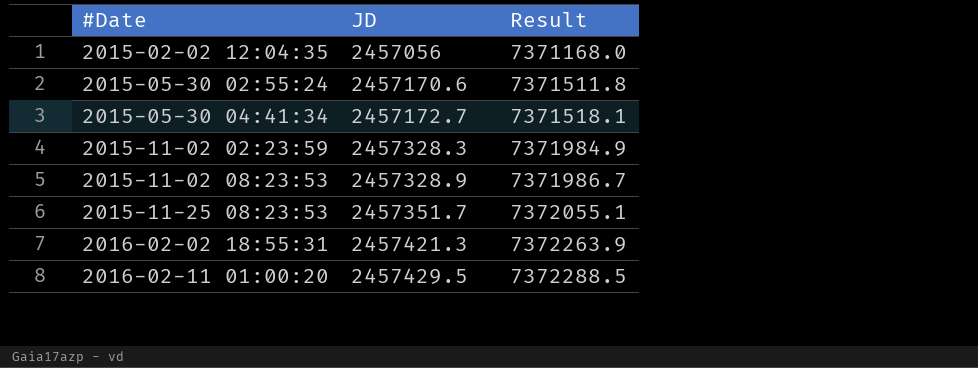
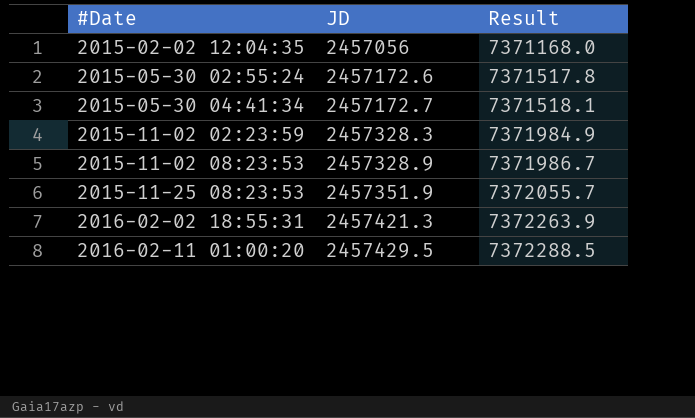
2015-05-30 02:55:24 | JD: 2457170.6 -> 2457172.6
2015-05-30 02:55:24 | Result: 7371511.8 -> 7371517.8
2015-11-25 08:23:53 | JD: 2457351.7 -> 2457351.9
2015-11-25 08:23:53 | Result: 7372055.1 -> 7372055.7

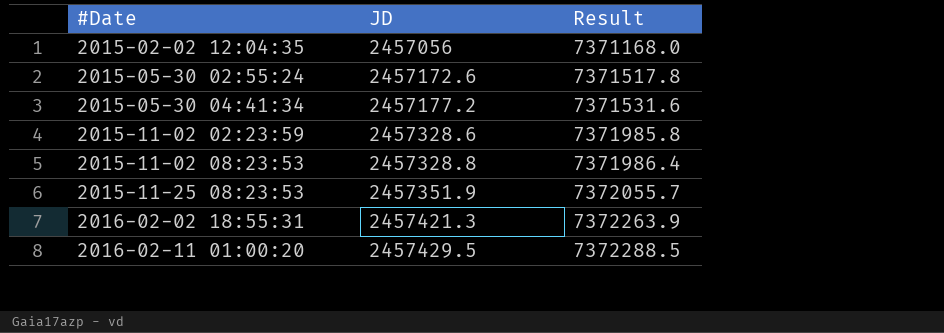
2015-05-30 04:41:34 | JD: 2457172.7 -> 2457177.2
2015-05-30 04:41:34 | Result: 7371518.1 -> 7371531.6
2015-11-02 02:23:59 | JD: 2457328.3 -> 2457328.6
2015-11-02 02:23:59 | Result: 7371984.9 -> 7371985.8
2015-11-02 08:23:53 | JD: 2457328.9 -> 2457328.8
2015-11-02 08:23:53 | Result: 7371986.7 -> 7371986.4

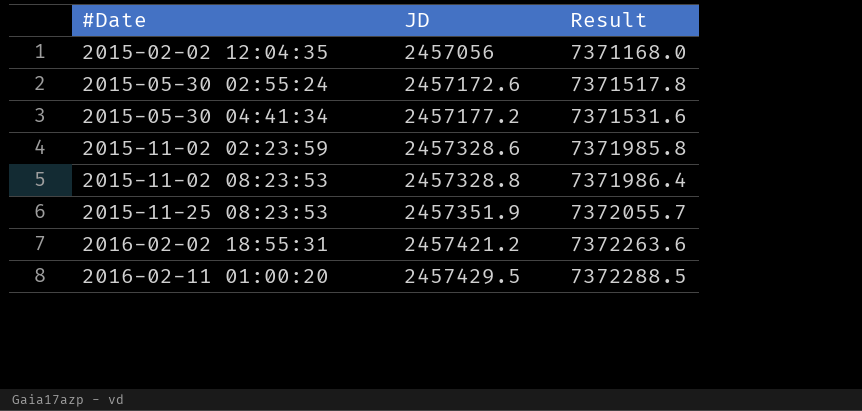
2016-02-02 18:55:31 | JD: 2457421.3 -> 2457421.2
2016-02-02 18:55:31 | Result: 7372263.9 -> 7372263.6

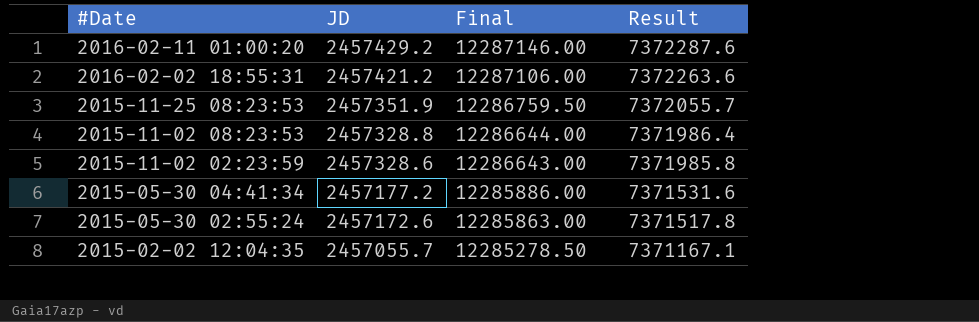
row order: #Date ascending -> #Date descending
column Final | formula: none -> [JD] * 5
2016-02-11 01:00:20 | JD: 2457429.5 -> 2457429.2
2016-02-11 01:00:20 | Result: 7372288.5 -> 7372287.6
2015-02-02 12:04:35 | JD: 2457056 -> 2457055.7
2015-02-02 12:04:35 | Result: 7371168.0 -> 7371167.1

